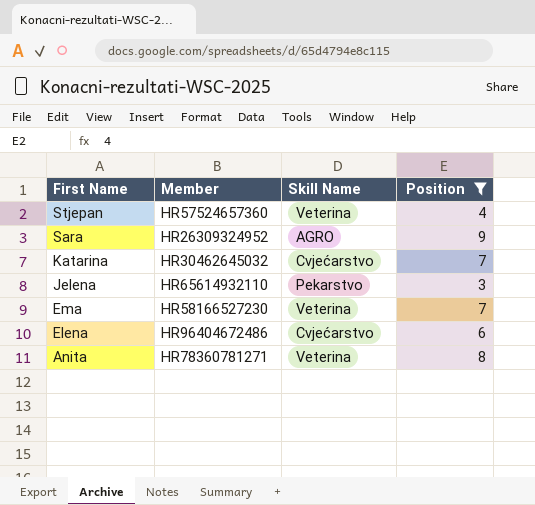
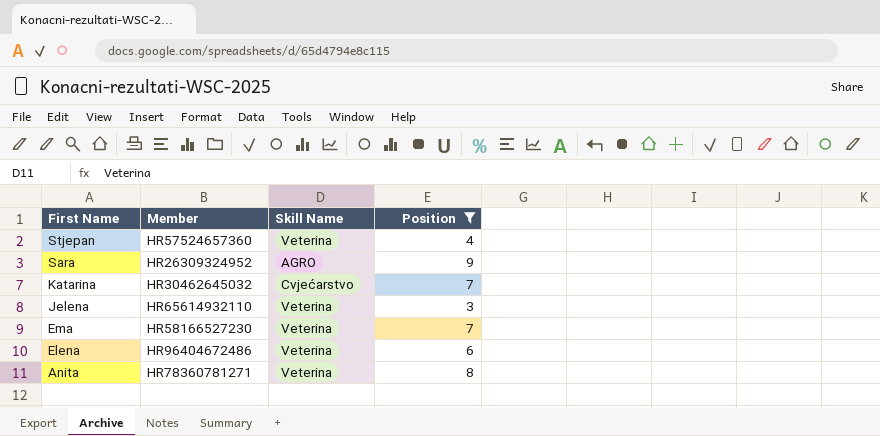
Jelena | Skill Name: Pekarstvo -> Veterina
Elena | Skill Name: Cvjećarstvo -> Veterina

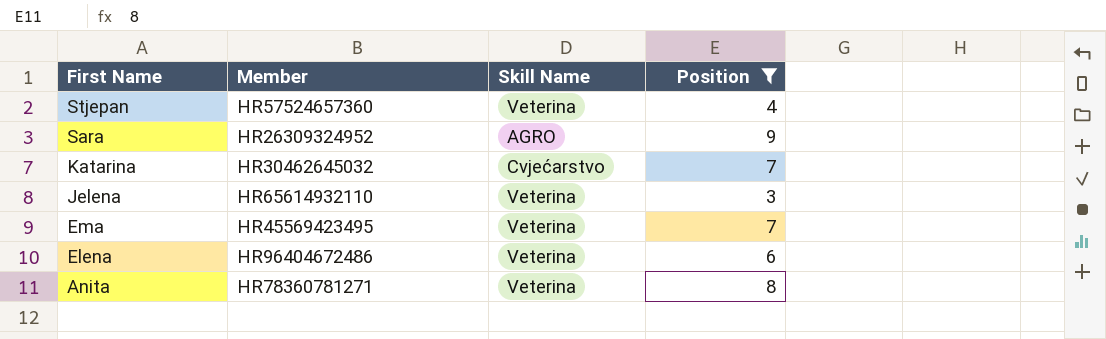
Ema | Member: HR58166527230 -> HR45569423495

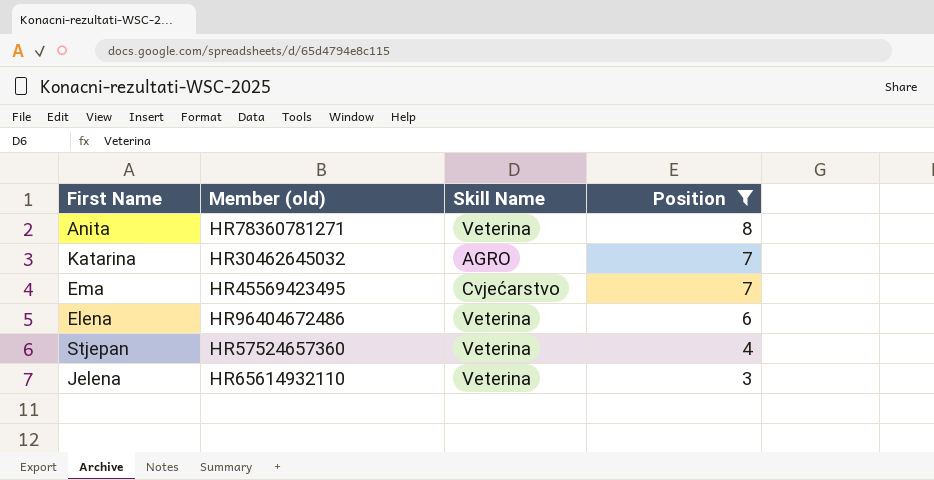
row order: First Name descending -> Position descending
column name: Member -> Member (old)
row Sara: HR26309324952 | AGRO | 9 -> none
Katarina | Skill Name: Cvjećarstvo -> AGRO
Ema | Skill Name: Veterina -> Cvjećarstvo

